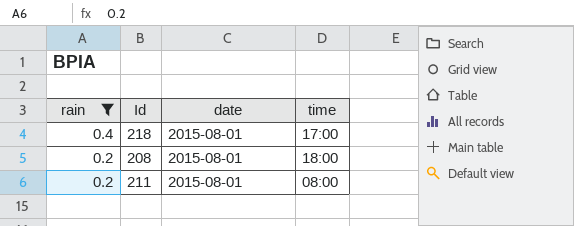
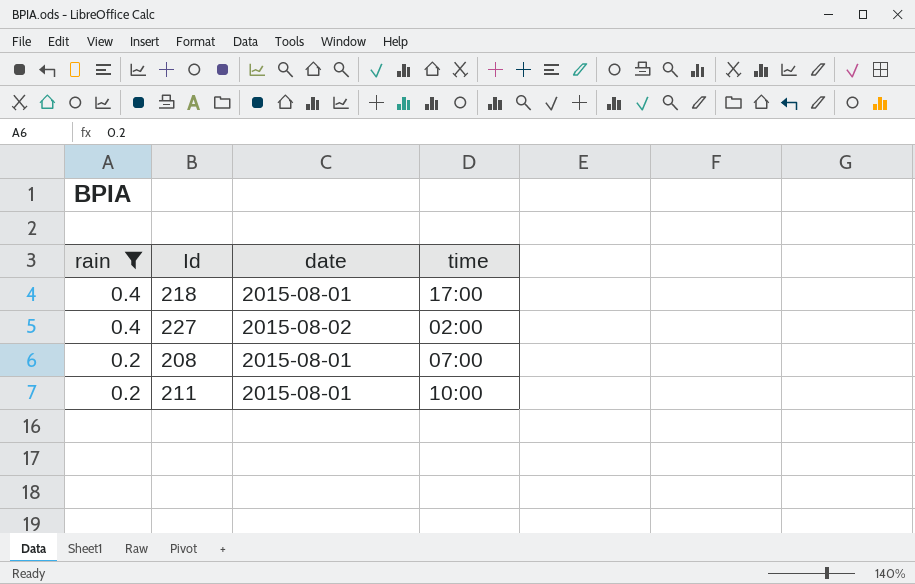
row 227: none -> 0.4 | 2015-08-02 | 02:00
208 | time: 18:00 -> 07:00
211 | time: 08:00 -> 10:00

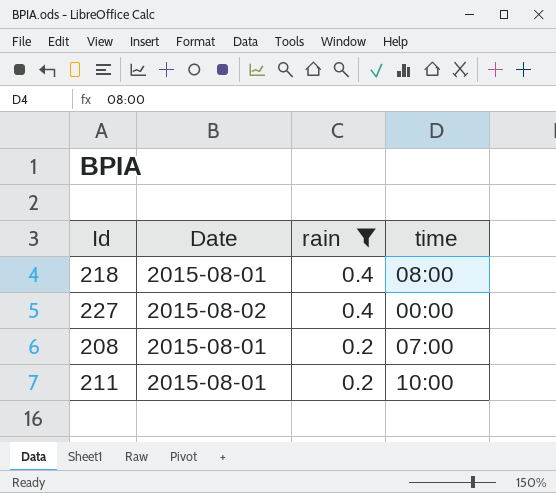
column name: date -> Date
column rain | position: 1 -> 3
218 | time: 17:00 -> 08:00
227 | time: 02:00 -> 00:00

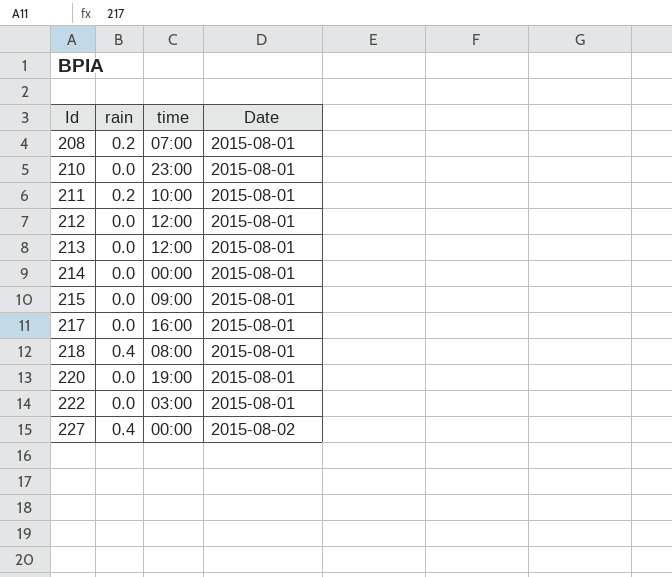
filter: rain != 0.0 -> none
row order: rain descending -> Id ascending
column Date | position: 2 -> 4

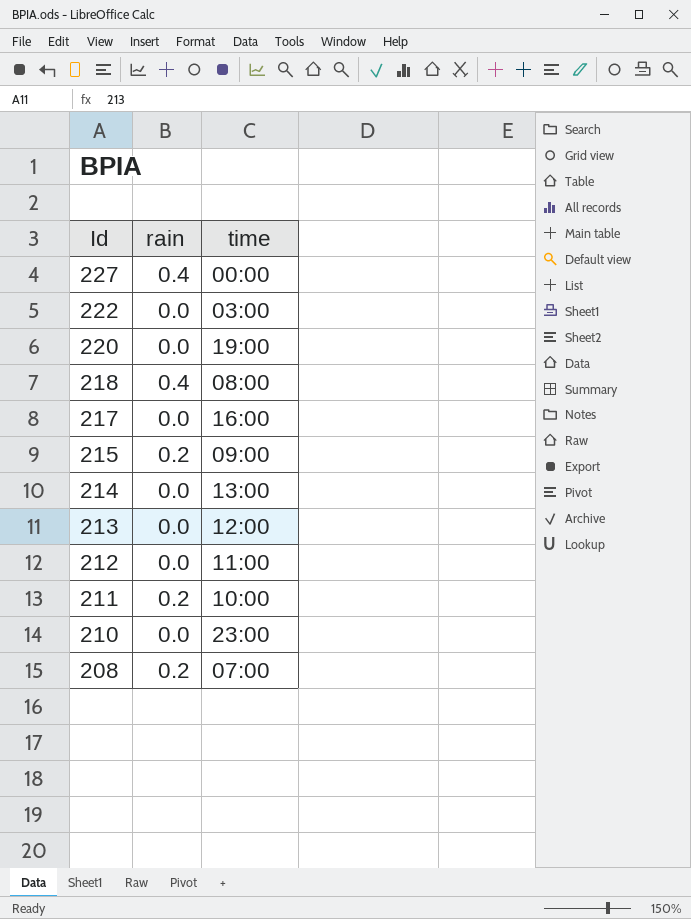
row order: Id ascending -> Id descending
column Date | position: 4 -> none
215 | rain: 0.0 -> 0.2
214 | time: 00:00 -> 13:00
212 | time: 12:00 -> 11:00

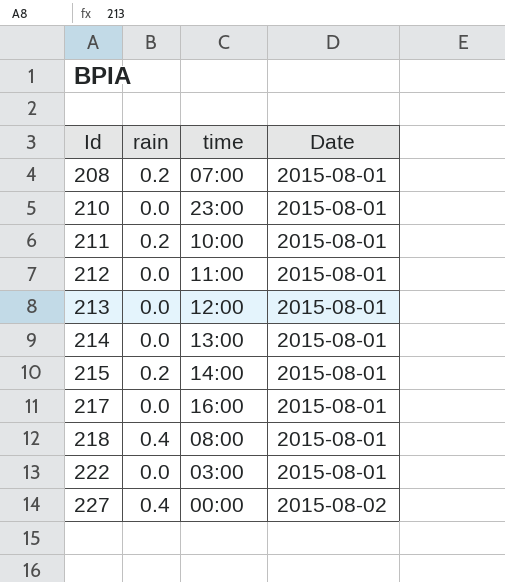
row order: Id descending -> Id ascending
column Date | position: none -> 4
row 220: 0.0 | 19:00 -> none
215 | time: 09:00 -> 14:00

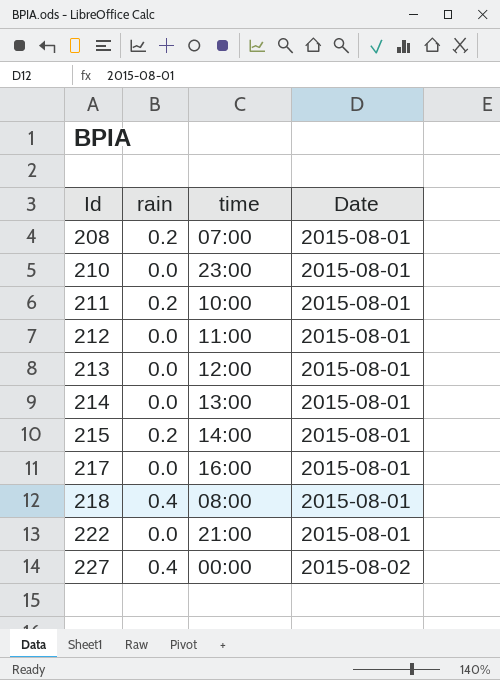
222 | time: 03:00 -> 21:00

